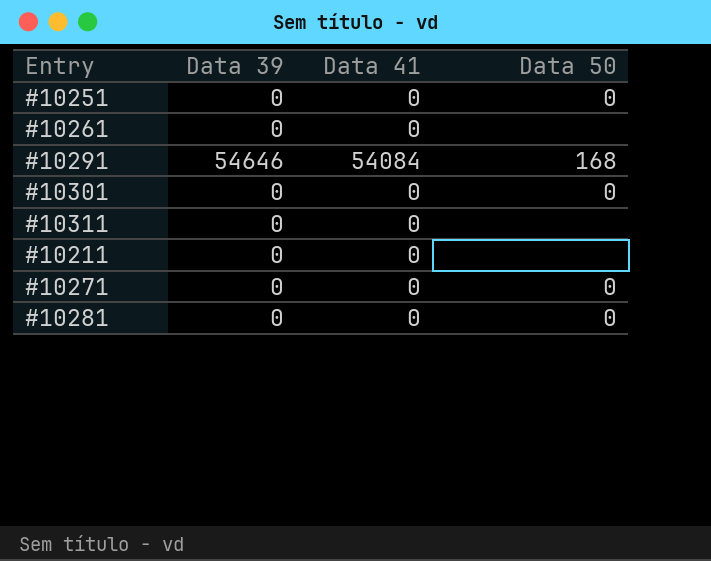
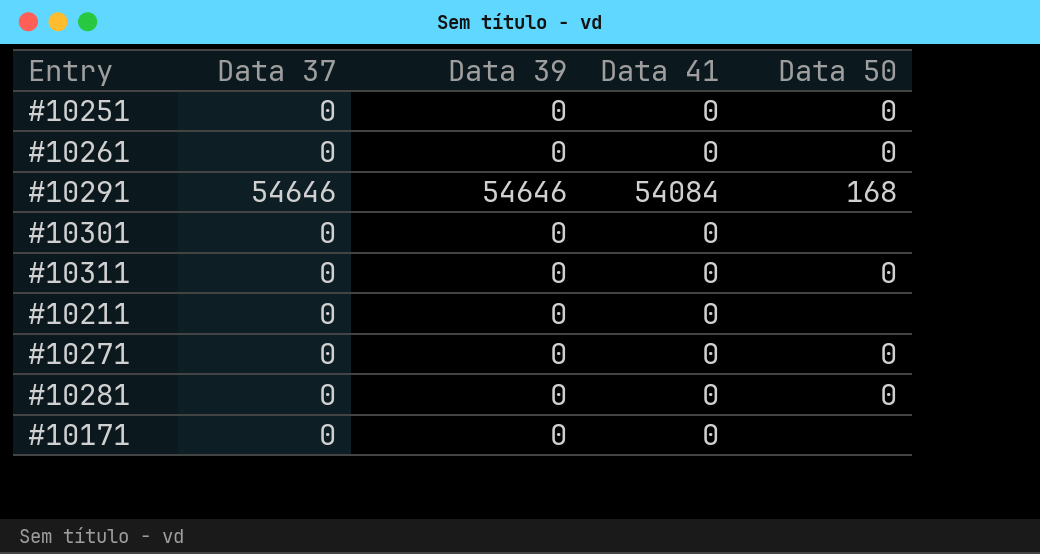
column Data 37 | position: none -> 2
#10261 | Data 50: none -> 0
#10301 | Data 50: 0 -> none
#10311 | Data 50: none -> 0
row #10171: none -> 0 | 0 | 0 | none

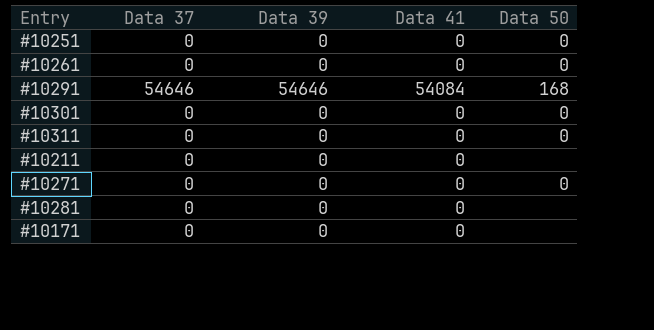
#10301 | Data 50: none -> 0
#10281 | Data 50: 0 -> none

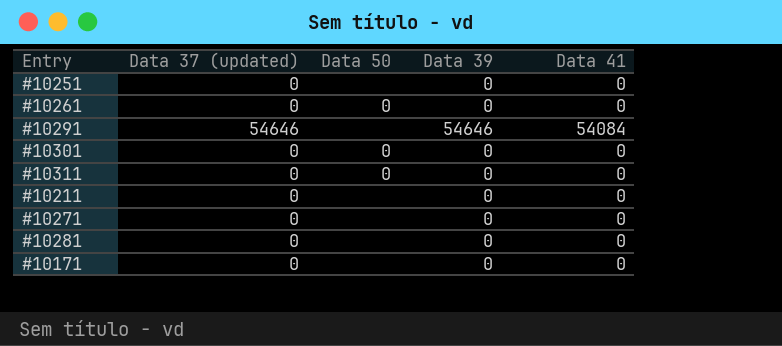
column name: Data 37 -> Data 37 (updated)
column Data 50 | position: 5 -> 3
#10251 | Data 50: 0 -> none
#10291 | Data 50: 168 -> none
#10271 | Data 50: 0 -> none

